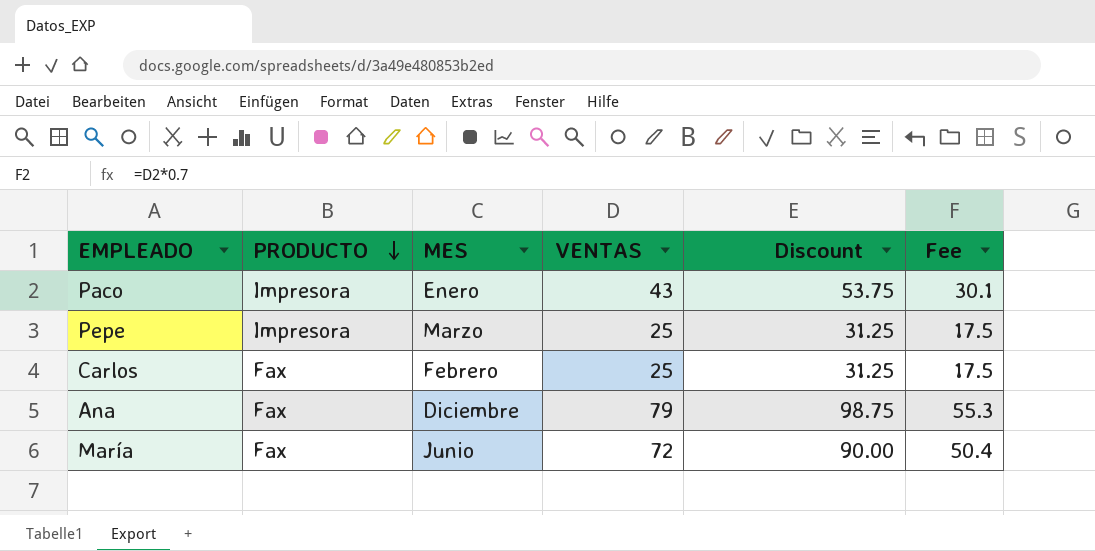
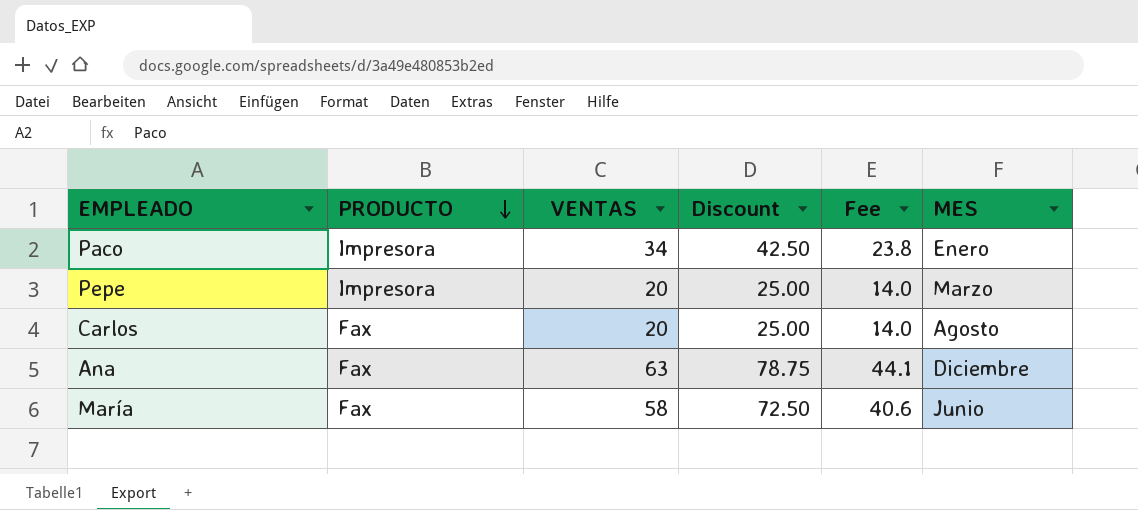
column MES | position: 3 -> 6
Paco | VENTAS: 43 -> 34
Paco | Discount: 53.75 -> 42.50
Paco | Fee: 30.1 -> 23.8
Pepe | VENTAS: 25 -> 20
Pepe | Discount: 31.25 -> 25.00
Pepe | Fee: 17.5 -> 14.0
Carlos | VENTAS: 25 -> 20
Carlos | Discount: 31.25 -> 25.00
Carlos | Fee: 17.5 -> 14.0
Carlos | MES: Febrero -> Agosto
Ana | VENTAS: 79 -> 63
Ana | Discount: 98.75 -> 78.75
Ana | Fee: 55.3 -> 44.1
María | VENTAS: 72 -> 58
María | Discount: 90.00 -> 72.50
María | Fee: 50.4 -> 40.6

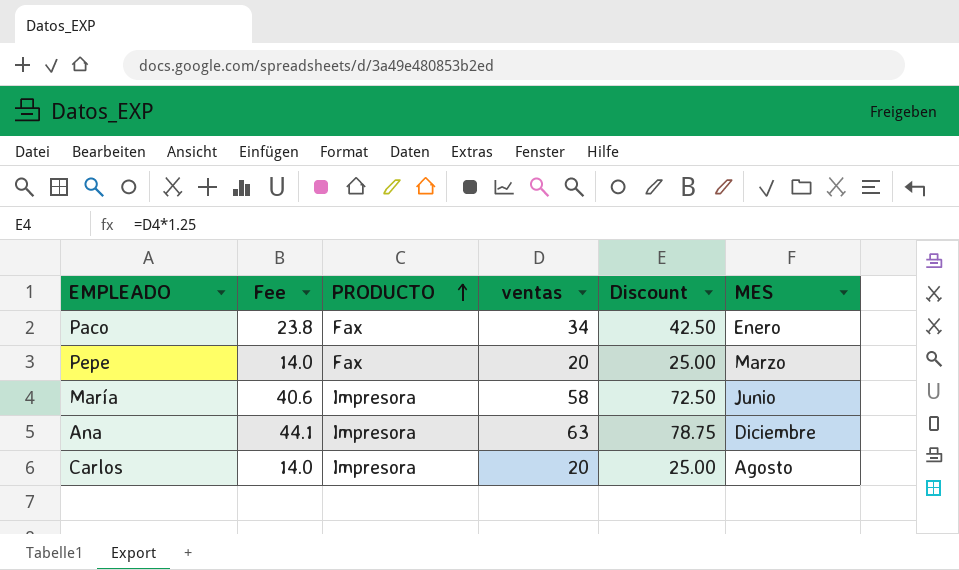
row order: PRODUCTO descending -> PRODUCTO ascending
column Fee | position: 5 -> 2
column name: VENTAS -> ventas
Paco | PRODUCTO: Impresora -> Fax
Pepe | PRODUCTO: Impresora -> Fax
María | PRODUCTO: Fax -> Impresora
Ana | PRODUCTO: Fax -> Impresora
Carlos | PRODUCTO: Fax -> Impresora

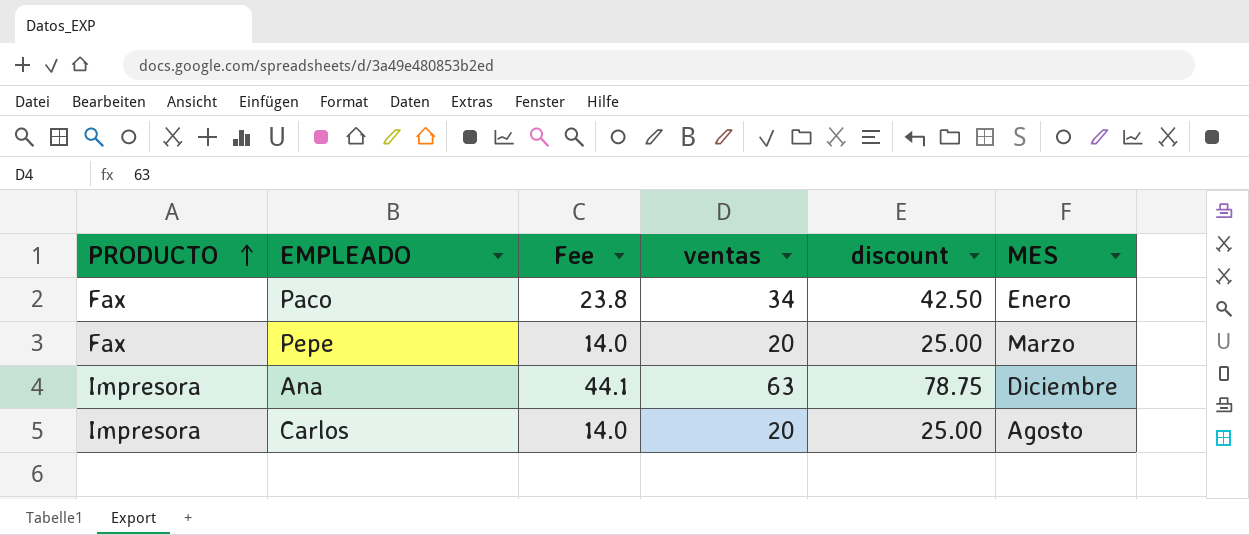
column PRODUCTO | position: 3 -> 1
column name: Discount -> discount
row María: 40.6 | Impresora | 58 | 72.50 | Junio -> none

